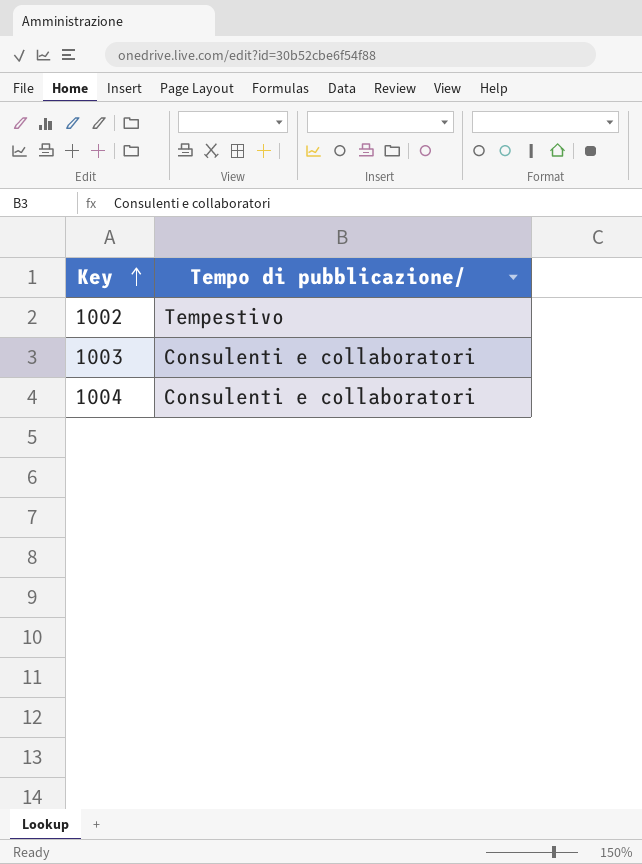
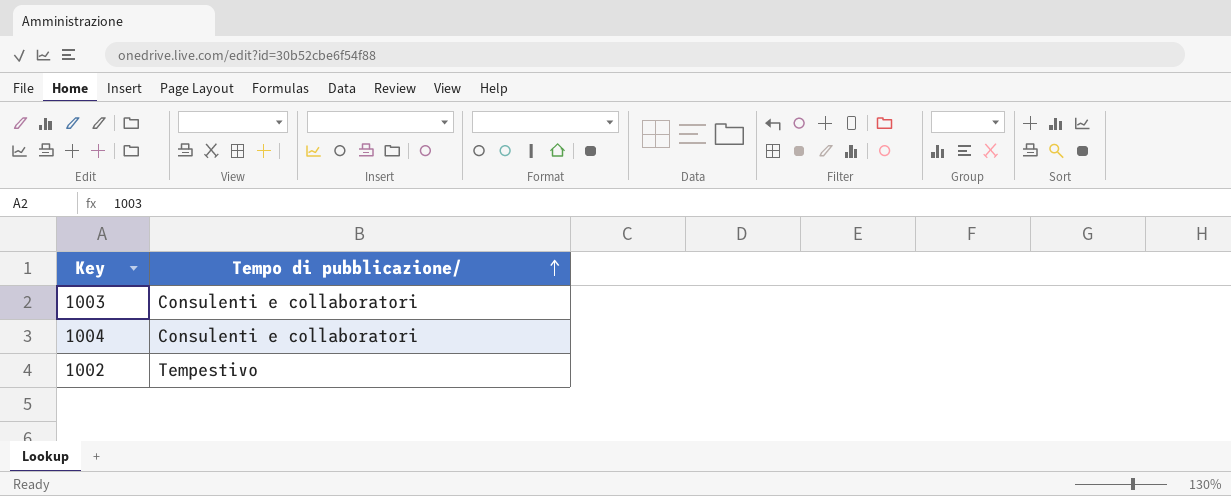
row order: Key ascending -> Tempo di pubblicazione/ ascending

